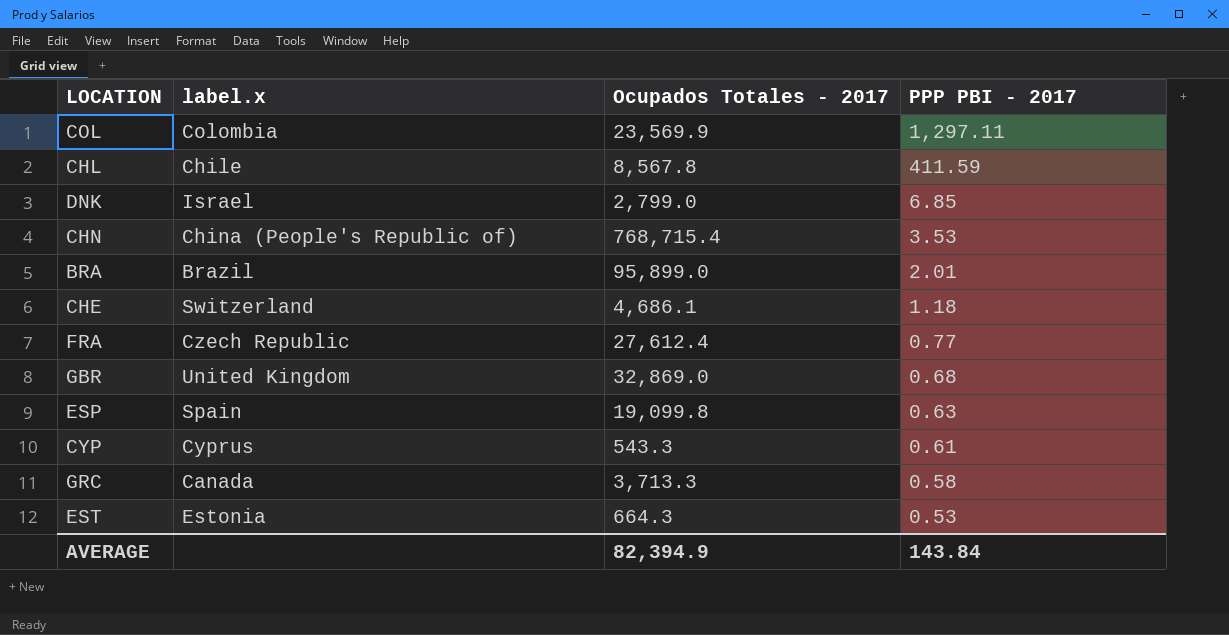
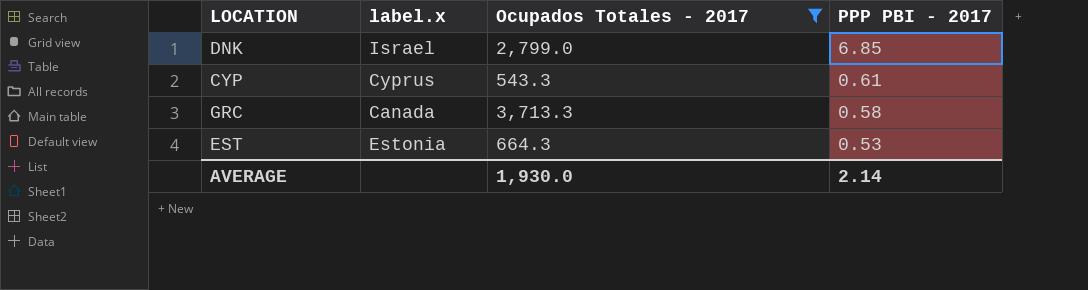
filter: none -> Ocupados Totales - 2017 <= 3,713.3
AVERAGE | Ocupados Totales - 2017: 82,394.9 -> 1,930.0
AVERAGE | PPP PBI - 2017: 143.84 -> 2.14

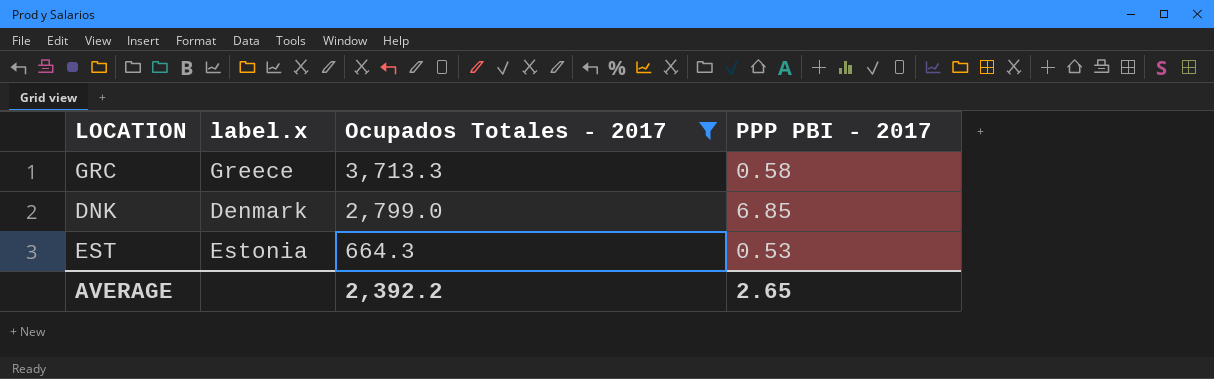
row order: PPP PBI - 2017 descending -> Ocupados Totales - 2017 descending
row CYP: Cyprus | 543.3 | 0.61 -> none
GRC | label.x: Canada -> Greece
DNK | label.x: Israel -> Denmark
AVERAGE | Ocupados Totales - 2017: 1,930.0 -> 2,392.2
AVERAGE | PPP PBI - 2017: 2.14 -> 2.65

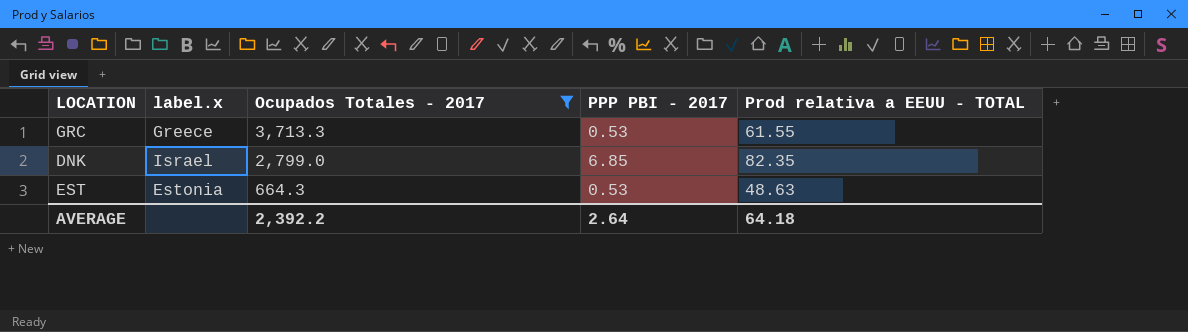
column Prod relativa a EEUU - TOTAL | position: none -> 5
GRC | PPP PBI - 2017: 0.58 -> 0.53
DNK | label.x: Denmark -> Israel
AVERAGE | PPP PBI - 2017: 2.65 -> 2.64

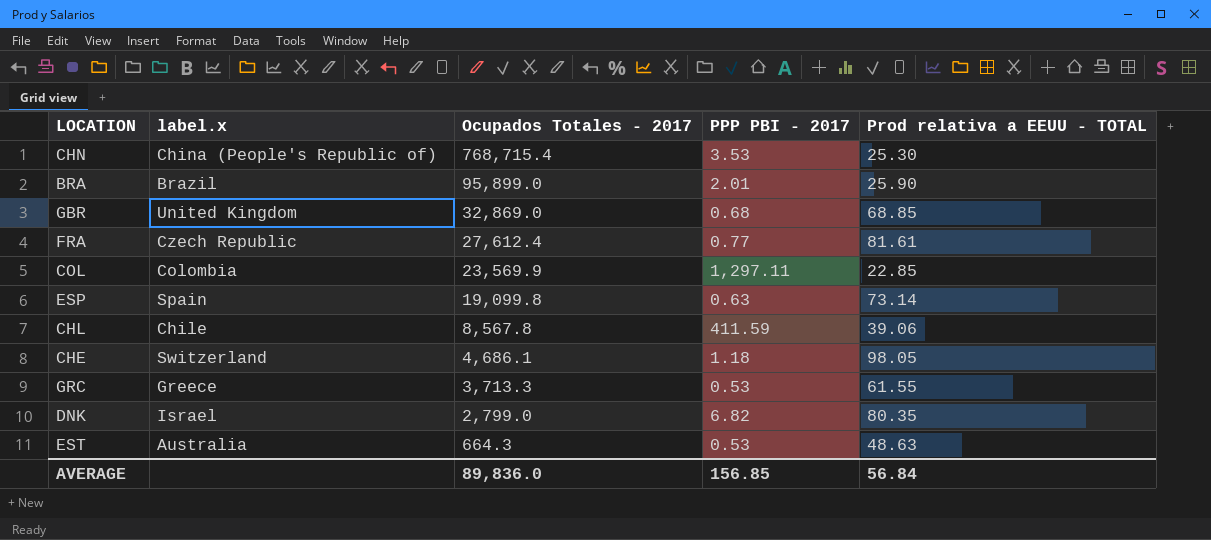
filter: Ocupados Totales - 2017 <= 3,713.3 -> none
DNK | PPP PBI - 2017: 6.85 -> 6.82
DNK | Prod relativa a EEUU - TOTAL: 82.35 -> 80.35
EST | label.x: Estonia -> Australia
AVERAGE | Ocupados Totales - 2017: 2,392.2 -> 89,836.0
AVERAGE | PPP PBI - 2017: 2.64 -> 156.85
AVERAGE | Prod relativa a EEUU - TOTAL: 64.18 -> 56.84

